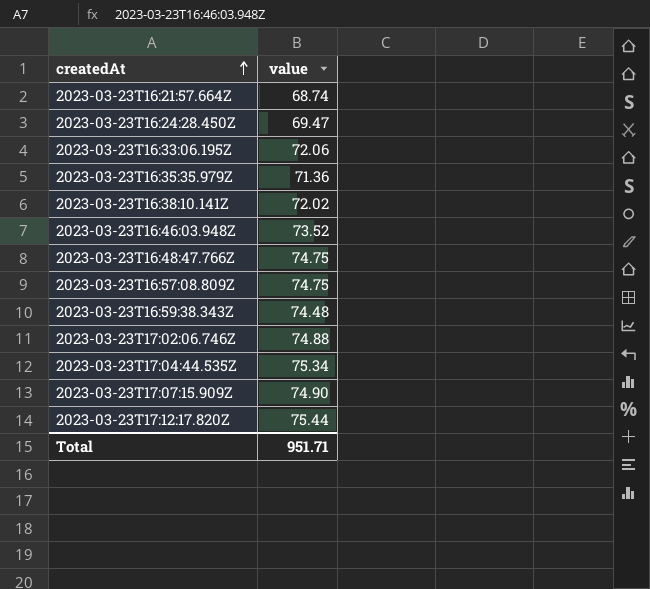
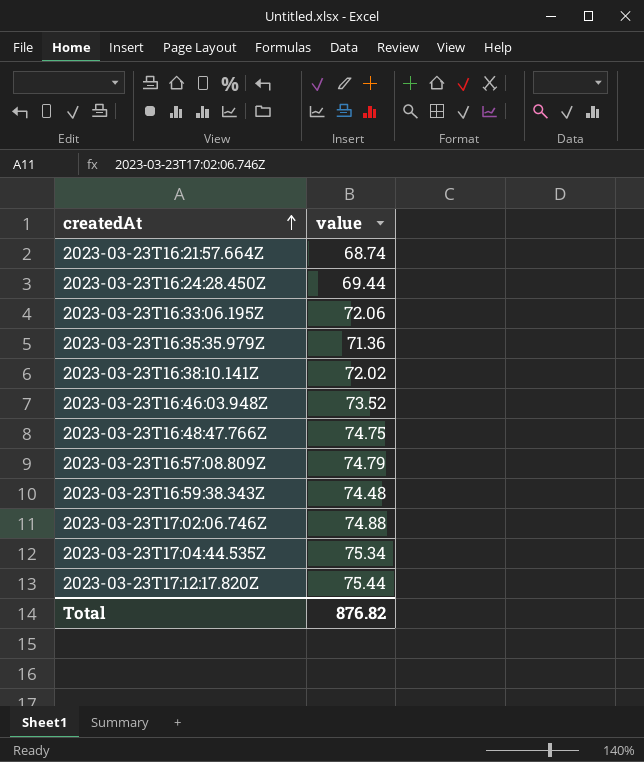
row 2023-03-23T17:07:15.909Z: 74.90 -> none
2023-03-23T16:24:28.450Z | value: 69.47 -> 69.44
2023-03-23T16:57:08.809Z | value: 74.75 -> 74.79
Total | value: 951.71 -> 876.82

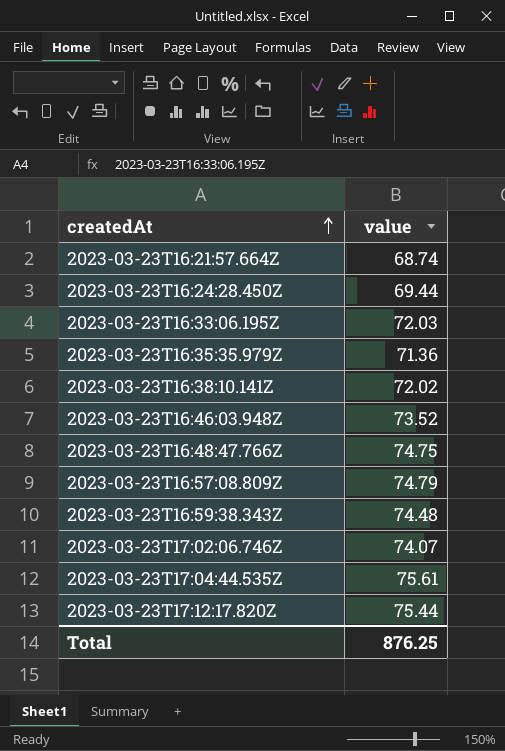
2023-03-23T16:33:06.195Z | value: 72.06 -> 72.03
2023-03-23T17:02:06.746Z | value: 74.88 -> 74.07
2023-03-23T17:04:44.535Z | value: 75.34 -> 75.61
Total | value: 876.82 -> 876.25

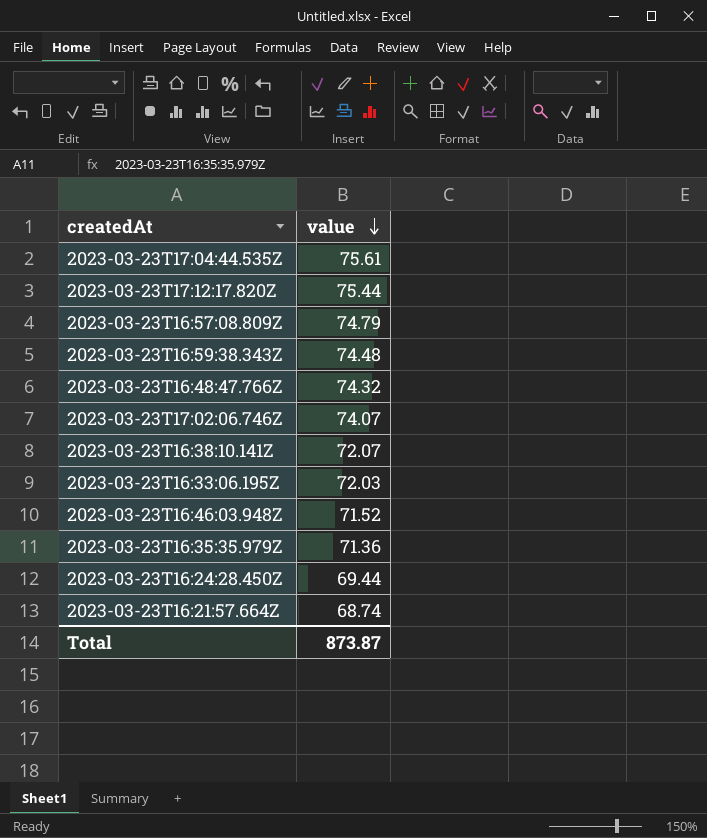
row order: createdAt ascending -> value descending
2023-03-23T16:48:47.766Z | value: 74.75 -> 74.32
2023-03-23T16:38:10.141Z | value: 72.02 -> 72.07
2023-03-23T16:46:03.948Z | value: 73.52 -> 71.52
Total | value: 876.25 -> 873.87

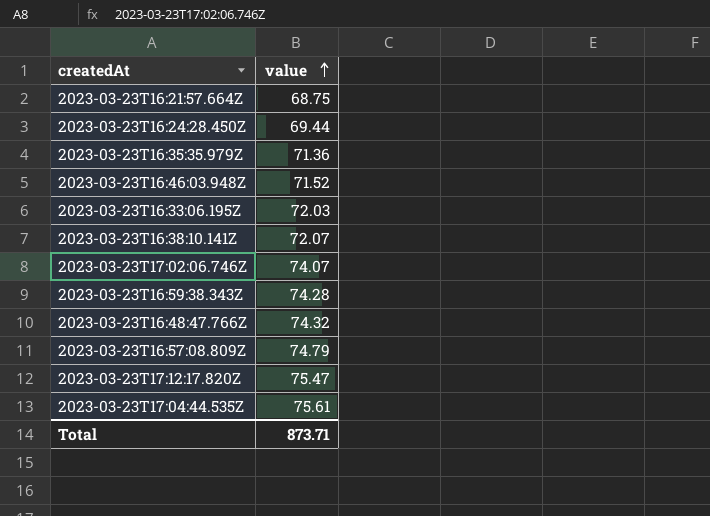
row order: value descending -> value ascending
2023-03-23T16:21:57.664Z | value: 68.74 -> 68.75
2023-03-23T16:59:38.343Z | value: 74.48 -> 74.28
2023-03-23T17:12:17.820Z | value: 75.44 -> 75.47
Total | value: 873.87 -> 873.71

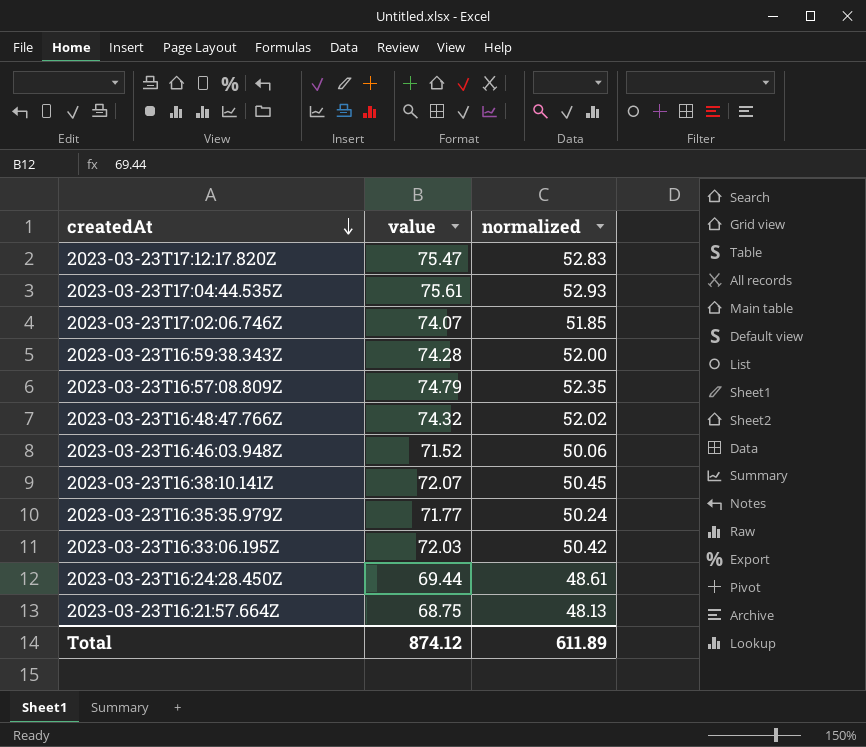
row order: value ascending -> createdAt descending
column normalized | formula: none -> [value] * 0.7
2023-03-23T16:35:35.979Z | value: 71.36 -> 71.77
Total | value: 873.71 -> 874.12

